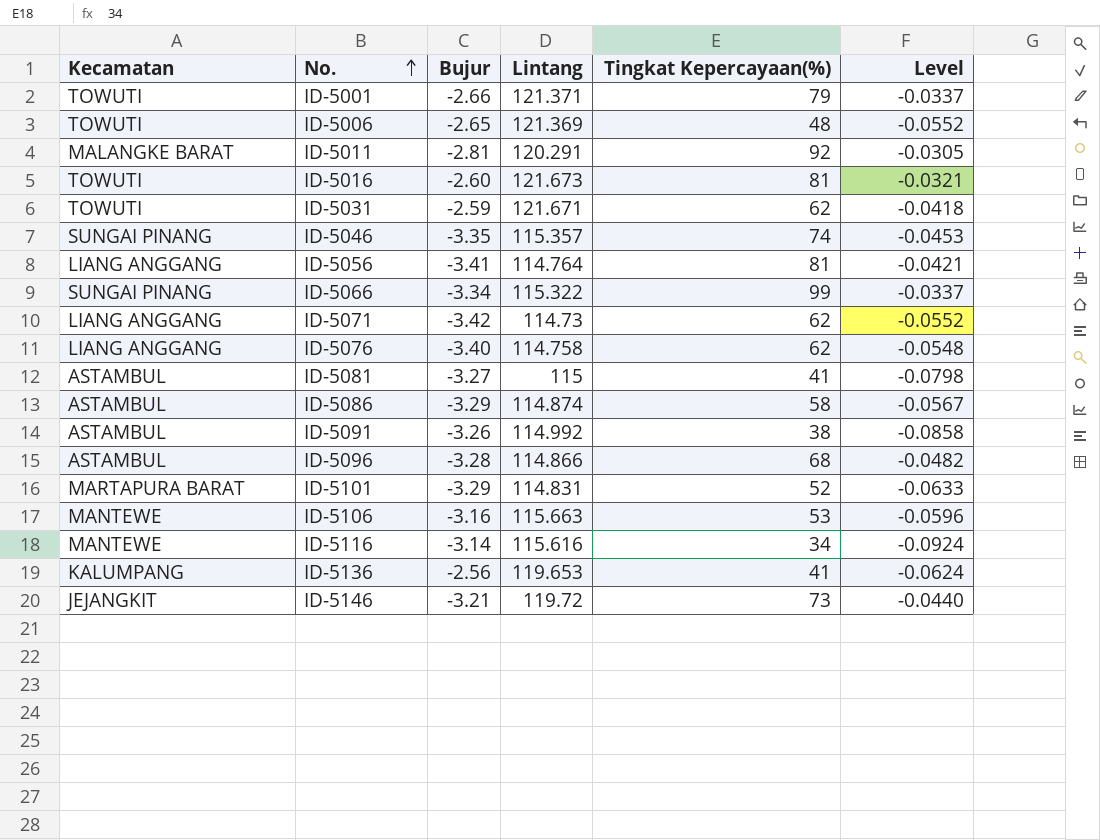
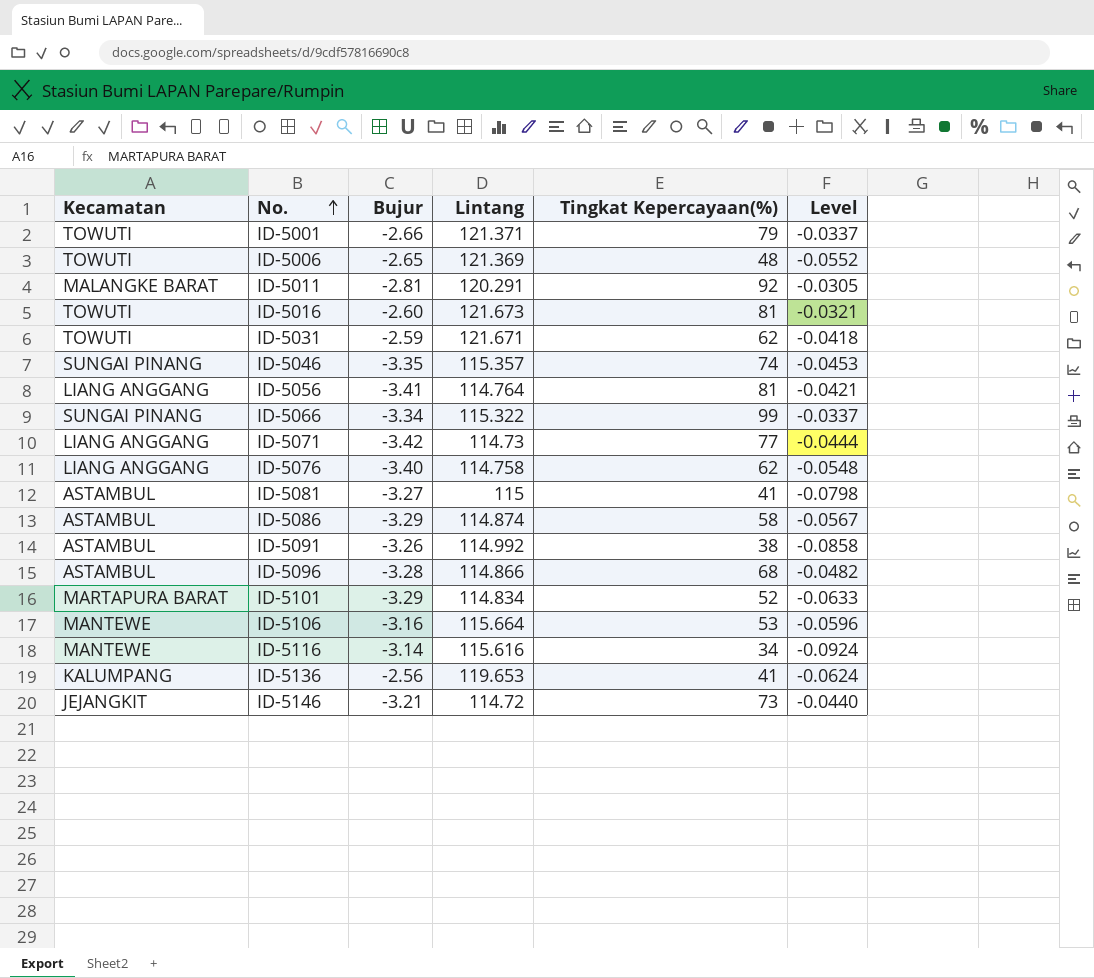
ID-5071 | Tingkat Kepercayaan(%): 62 -> 77
ID-5071 | Level: -0.0552 -> -0.0444
ID-5101 | Lintang: 114.831 -> 114.834
ID-5106 | Lintang: 115.663 -> 115.664
ID-5146 | Lintang: 119.72 -> 114.72

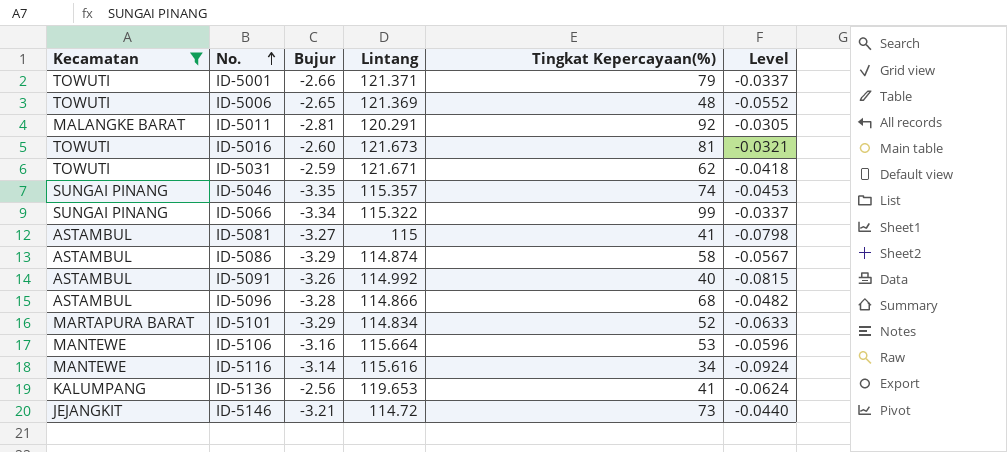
filter: none -> Kecamatan != LIANG ANGGANG
ID-5091 | Tingkat Kepercayaan(%): 38 -> 40
ID-5091 | Level: -0.0858 -> -0.0815

